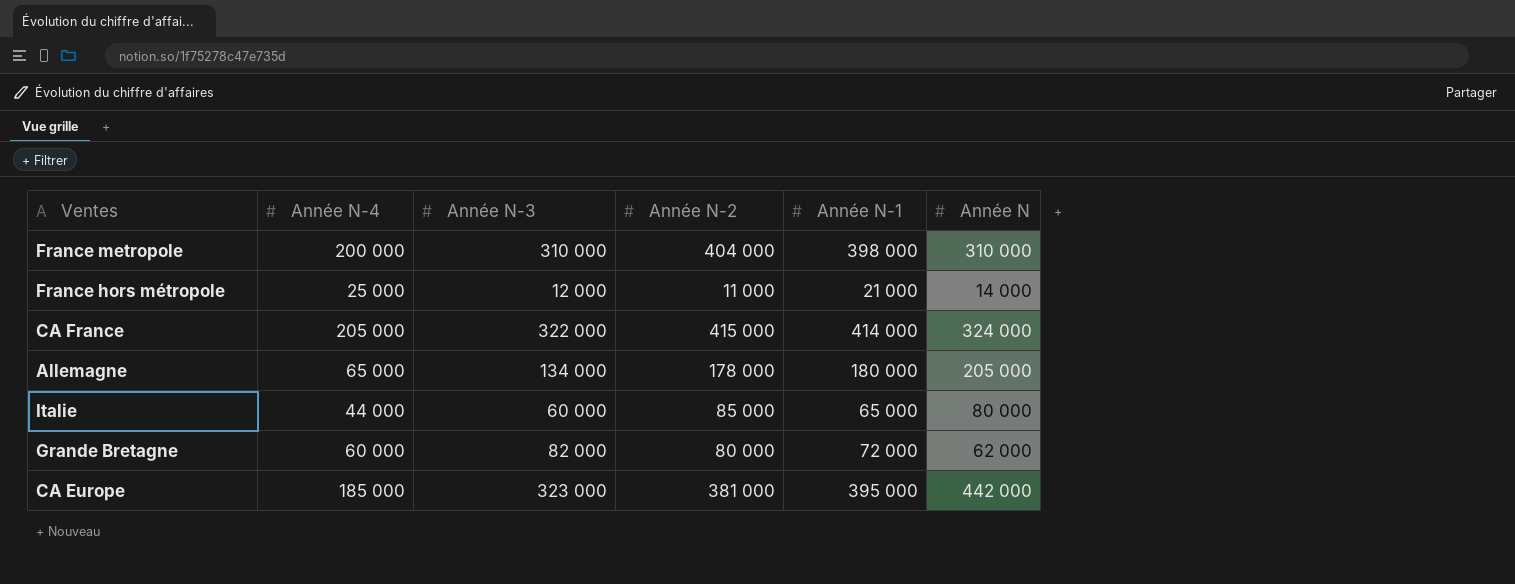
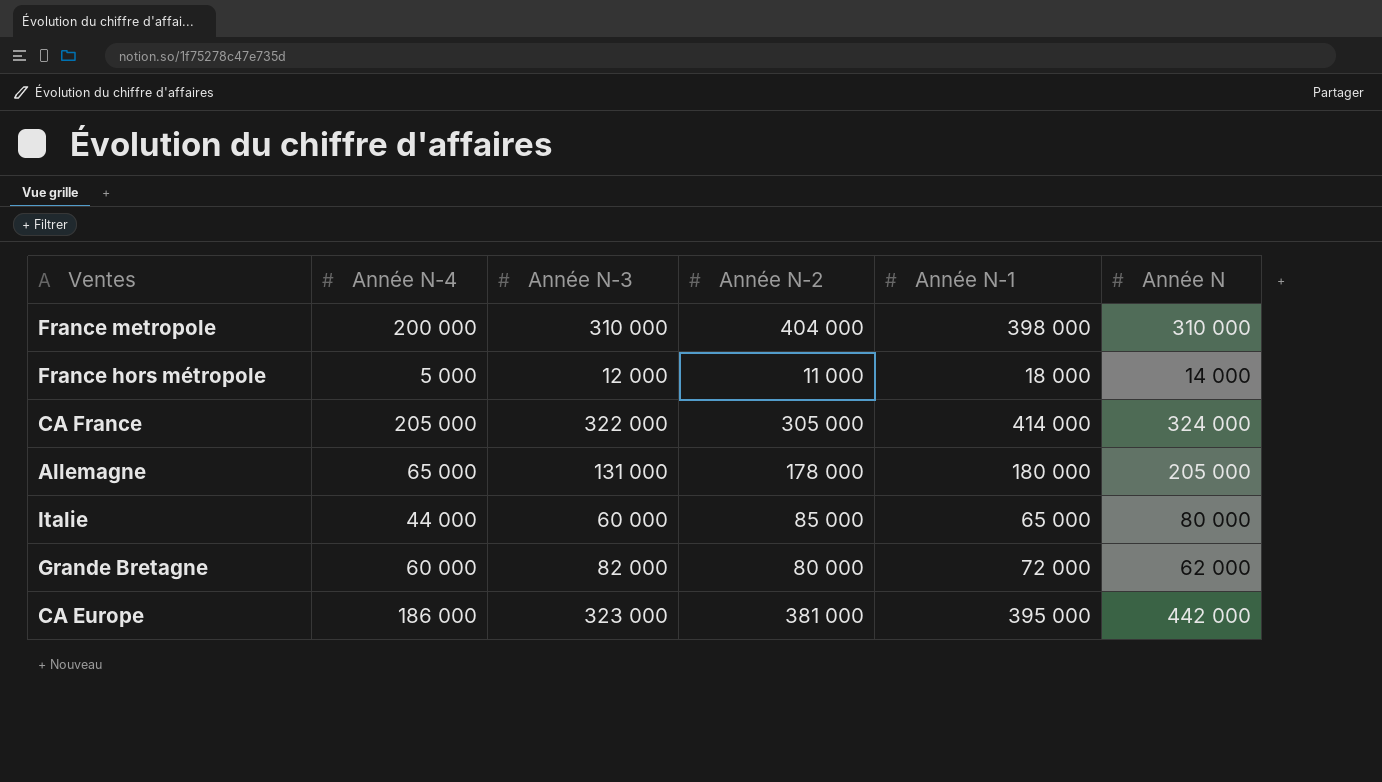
France hors métropole | Année N-4: 25 000 -> 5 000
France hors métropole | Année N-1: 21 000 -> 18 000
CA France | Année N-2: 415 000 -> 305 000
Allemagne | Année N-3: 134 000 -> 131 000
CA Europe | Année N-4: 185 000 -> 186 000

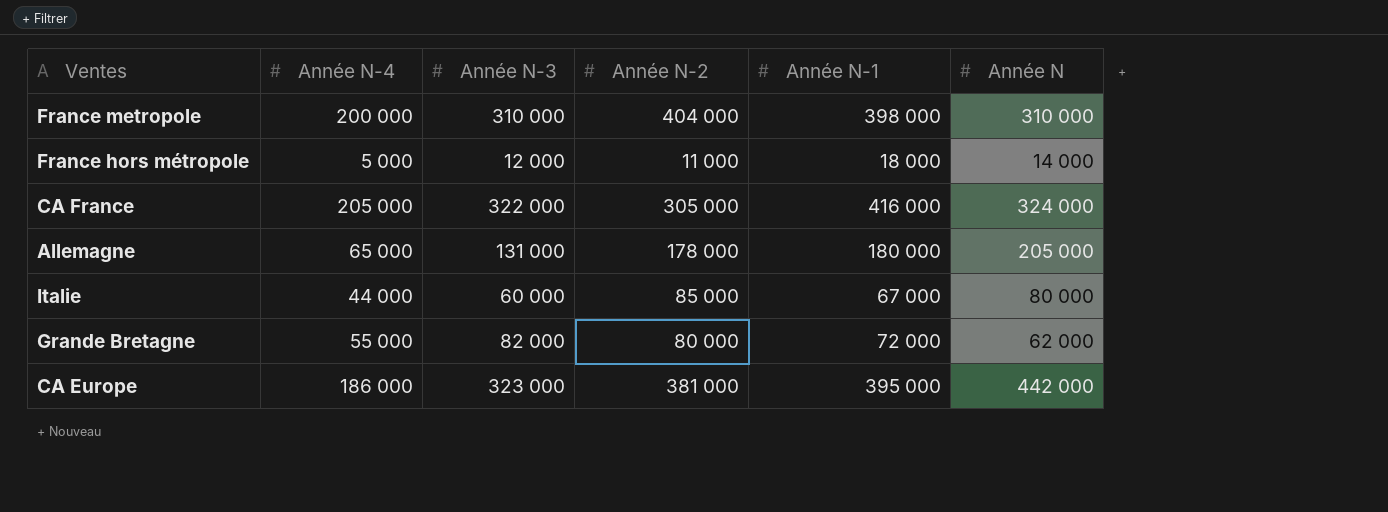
CA France | Année N-1: 414 000 -> 416 000
Italie | Année N-1: 65 000 -> 67 000
Grande Bretagne | Année N-4: 60 000 -> 55 000

